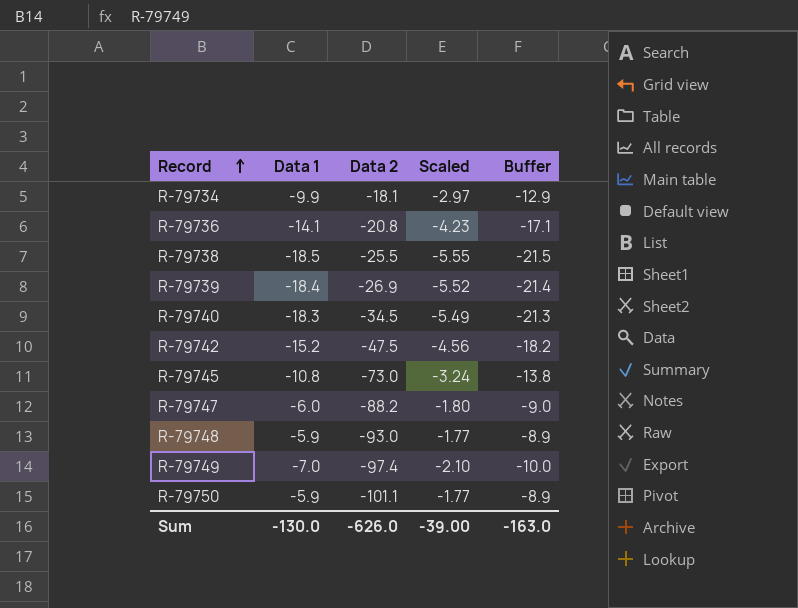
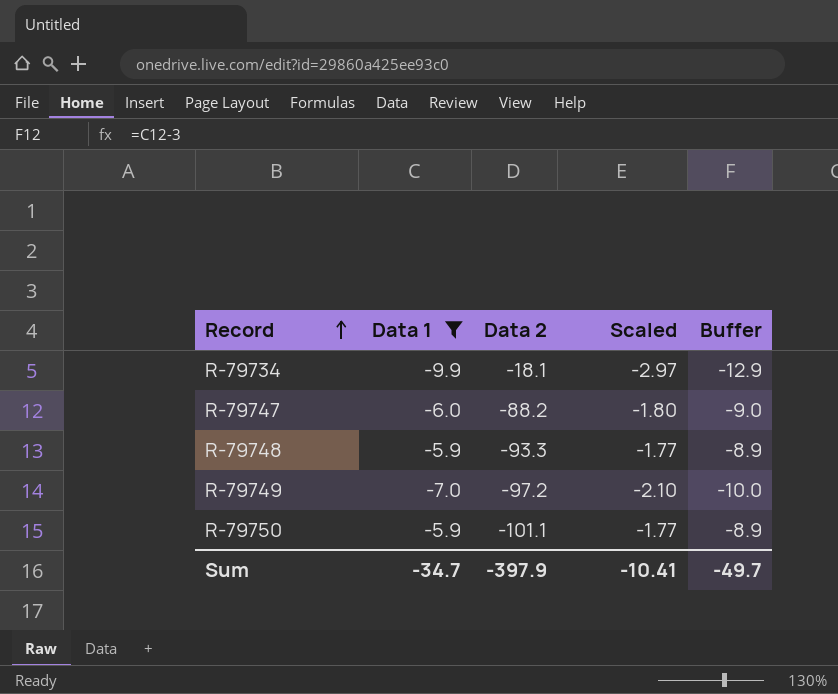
filter: none -> Data 1 >= -9.9
R-79748 | Data 2: -93.0 -> -93.3
R-79749 | Data 2: -97.4 -> -97.2
Sum | Data 1: -130.0 -> -34.7
Sum | Data 2: -626.0 -> -397.9
Sum | Scaled: -39.00 -> -10.41
Sum | Buffer: -163.0 -> -49.7

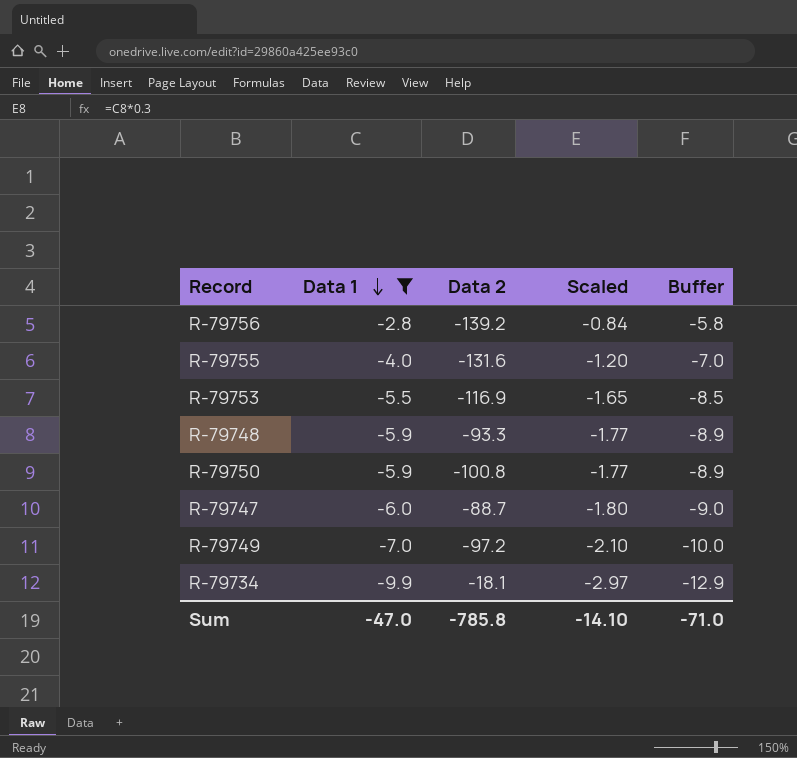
row order: Record ascending -> Data 1 descending
row R-79756: none -> -2.8 | -139.2 | -0.84 | -5.8
row R-79755: none -> -4.0 | -131.6 | -1.20 | -7.0
row R-79753: none -> -5.5 | -116.9 | -1.65 | -8.5
R-79750 | Data 2: -101.1 -> -100.8
R-79747 | Data 2: -88.2 -> -88.7
Sum | Data 1: -34.7 -> -47.0
Sum | Data 2: -397.9 -> -785.8
Sum | Scaled: -10.41 -> -14.10
Sum | Buffer: -49.7 -> -71.0

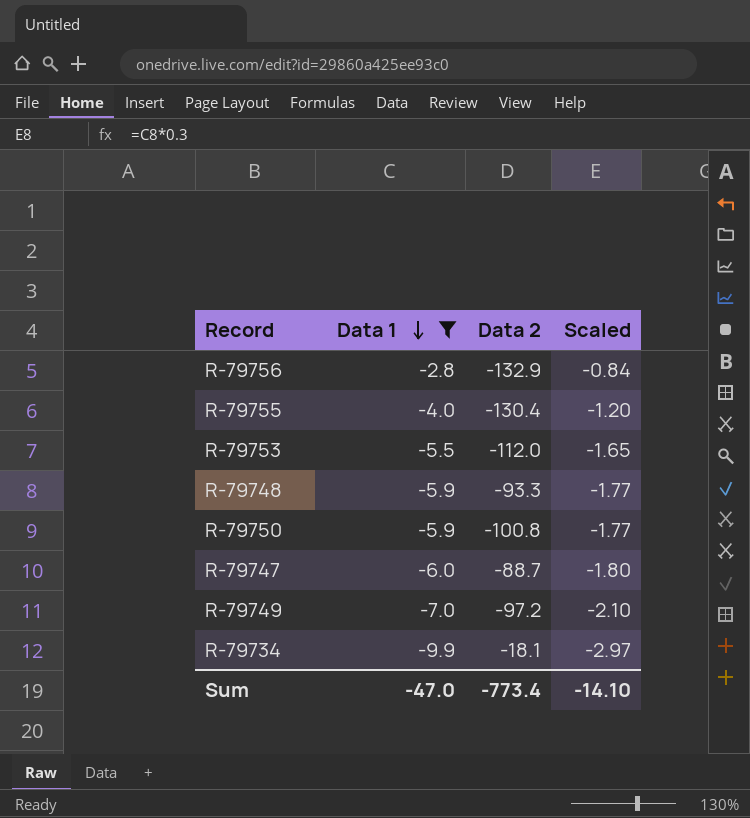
column Buffer | formula: [Data 1] - 3 -> none
R-79756 | Data 2: -139.2 -> -132.9
R-79755 | Data 2: -131.6 -> -130.4
R-79753 | Data 2: -116.9 -> -112.0
Sum | Data 2: -785.8 -> -773.4

